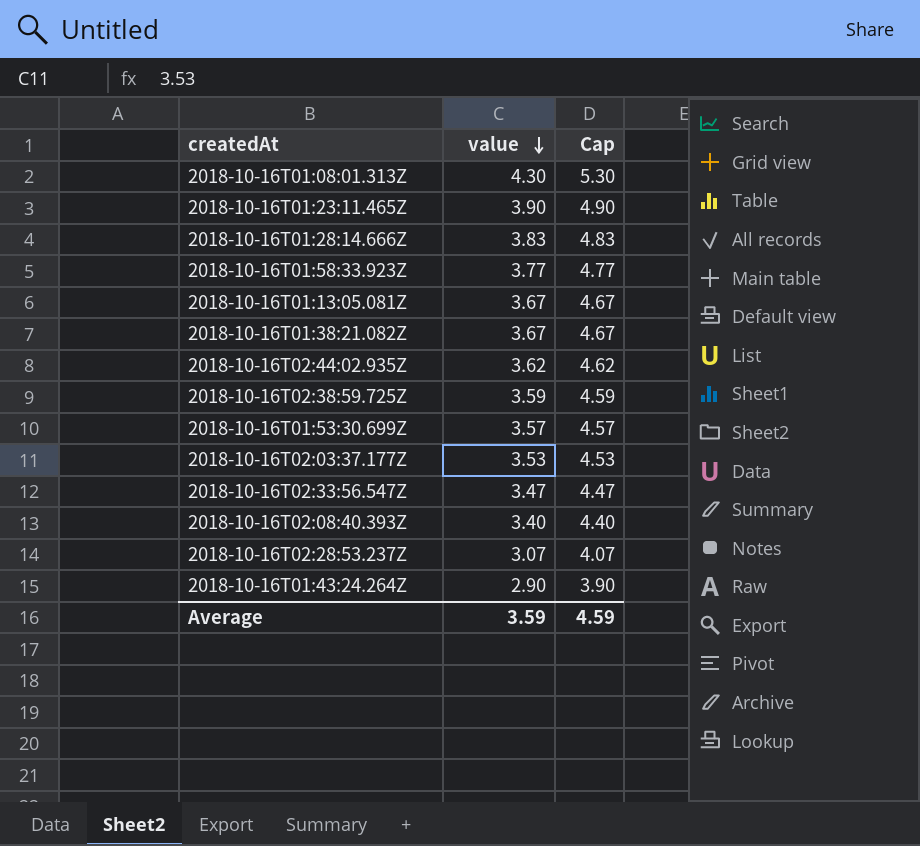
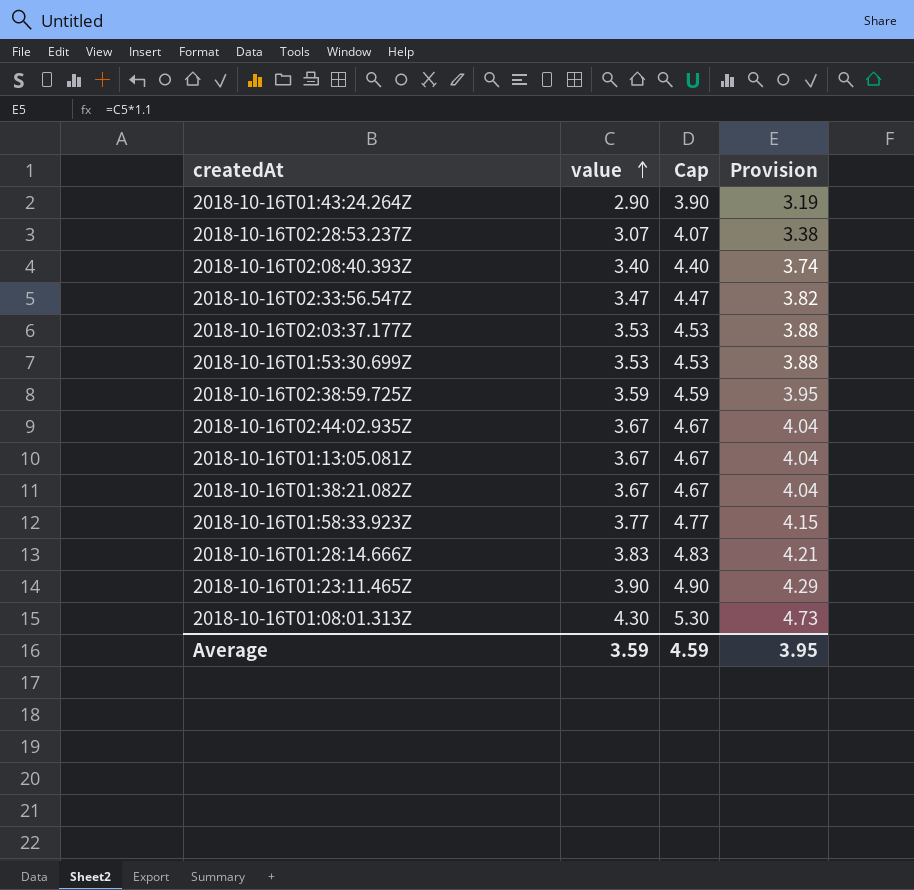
row order: value descending -> value ascending
column Provision | formula: none -> [value] * 1.1
2018-10-16T01:53:30.699Z | value: 3.57 -> 3.53
2018-10-16T01:53:30.699Z | Cap: 4.57 -> 4.53
2018-10-16T02:44:02.935Z | value: 3.62 -> 3.67
2018-10-16T02:44:02.935Z | Cap: 4.62 -> 4.67

